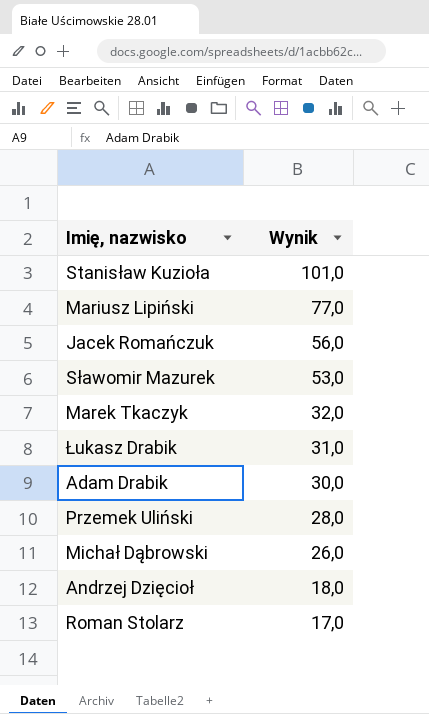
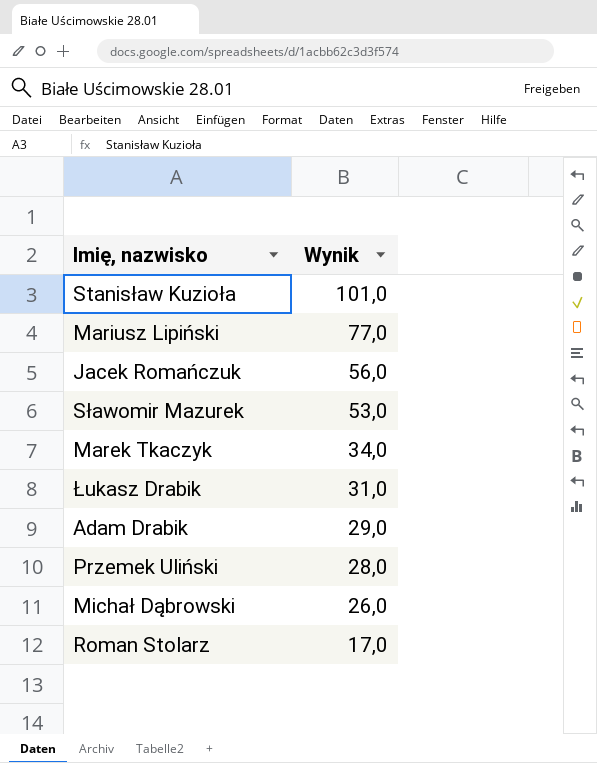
row Andrzej Dzięcioł: 18,0 -> none
Marek Tkaczyk | Wynik: 32,0 -> 34,0
Adam Drabik | Wynik: 30,0 -> 29,0

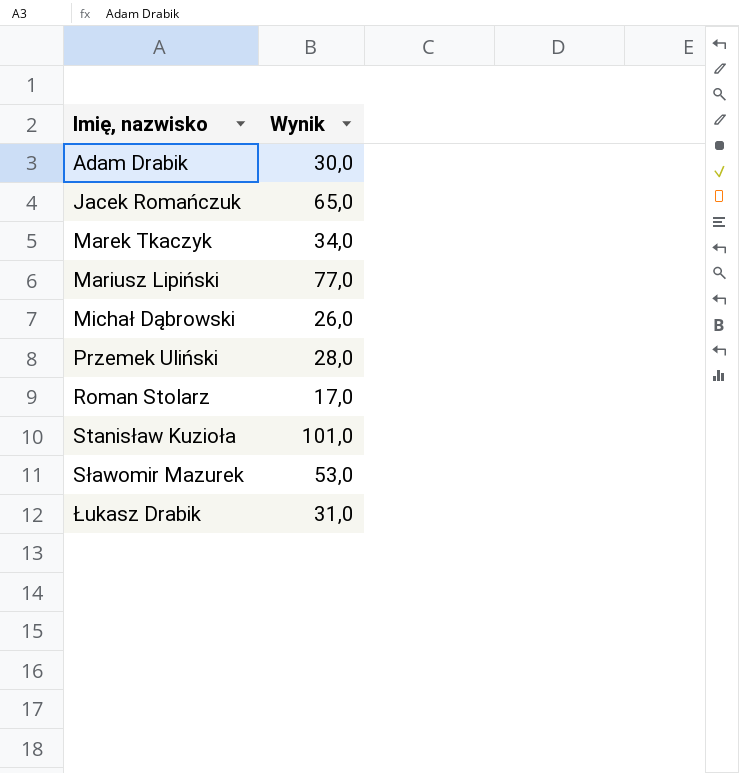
row order: Wynik descending -> Imię, nazwisko ascending
Adam Drabik | Wynik: 29,0 -> 30,0
Jacek Romańczuk | Wynik: 56,0 -> 65,0

